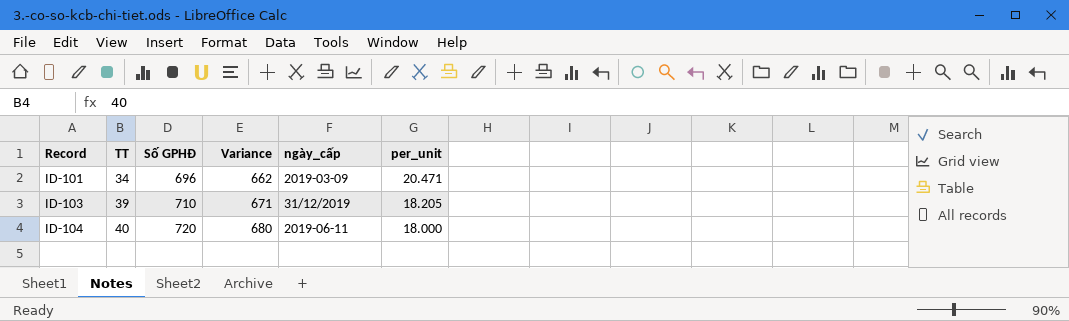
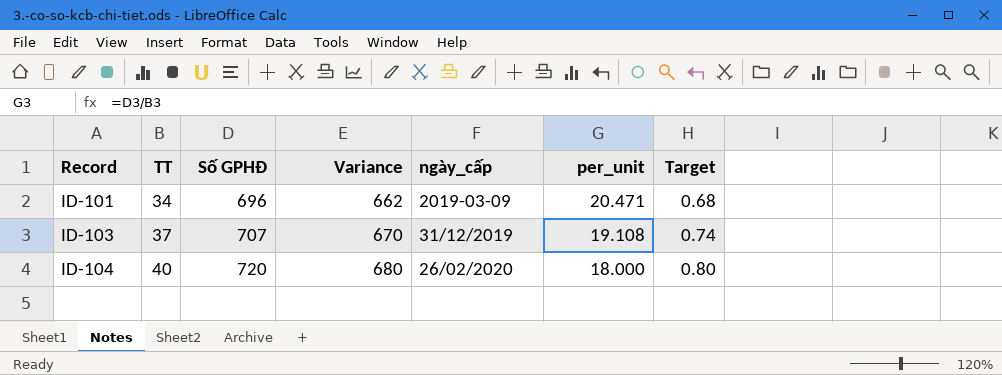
column Target | formula: none -> [TT] * 0.02
ID-103 | TT: 39 -> 37
ID-103 | Số GPHĐ: 710 -> 707
ID-103 | Variance: 671 -> 670
ID-103 | per_unit: 18.205 -> 19.108
ID-104 | ngày_cấp: 2019-06-11 -> 26/02/2020

